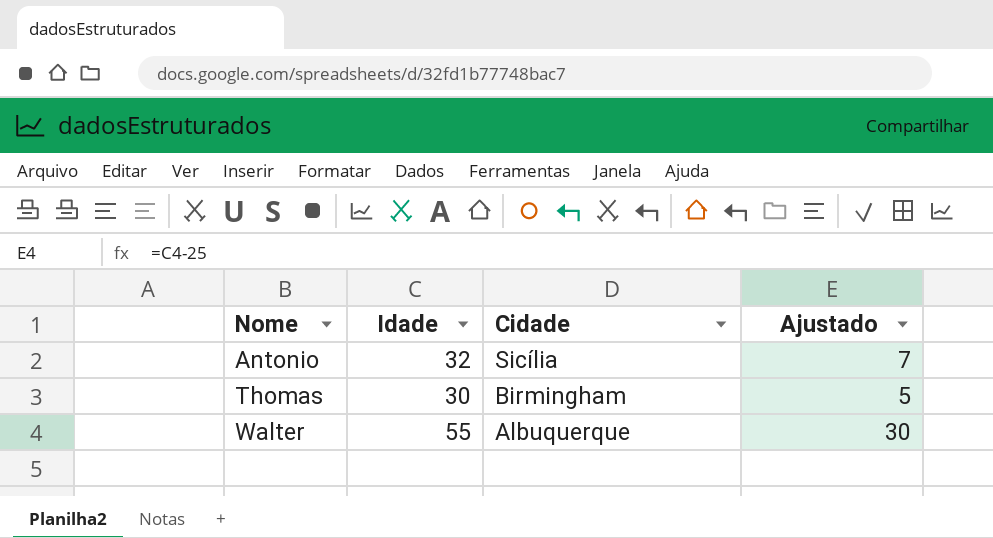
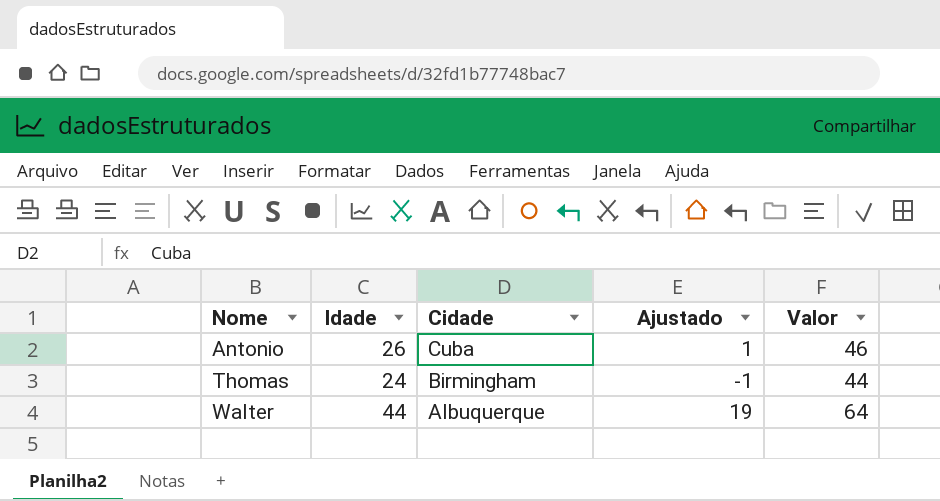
column Valor | formula: none -> [Idade] + 20
Antonio | Idade: 32 -> 26
Antonio | Cidade: Sicília -> Cuba
Antonio | Ajustado: 7 -> 1
Thomas | Idade: 30 -> 24
Thomas | Ajustado: 5 -> -1
Walter | Idade: 55 -> 44
Walter | Ajustado: 30 -> 19

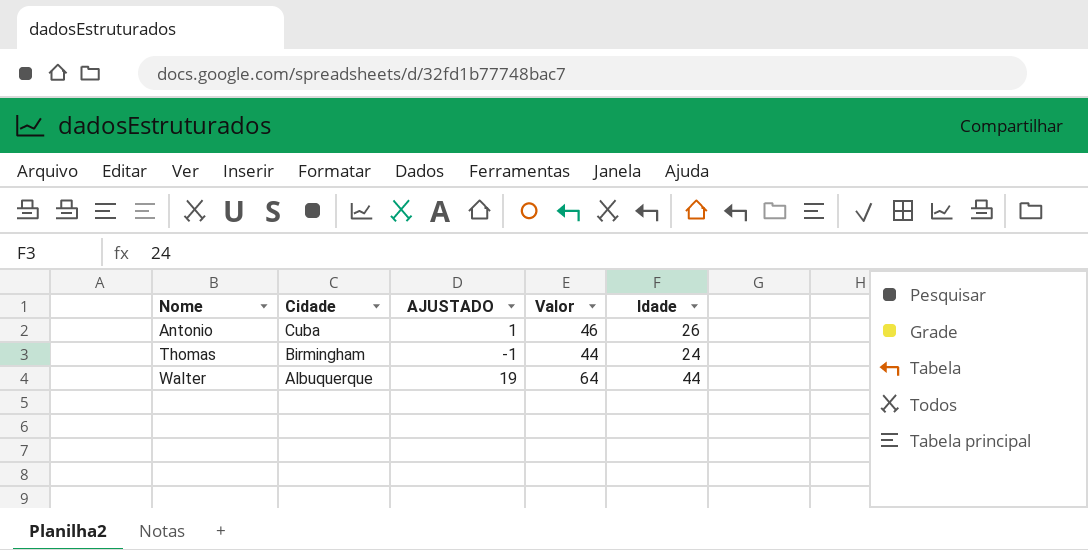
column name: Ajustado -> AJUSTADO
column Idade | position: 2 -> 5

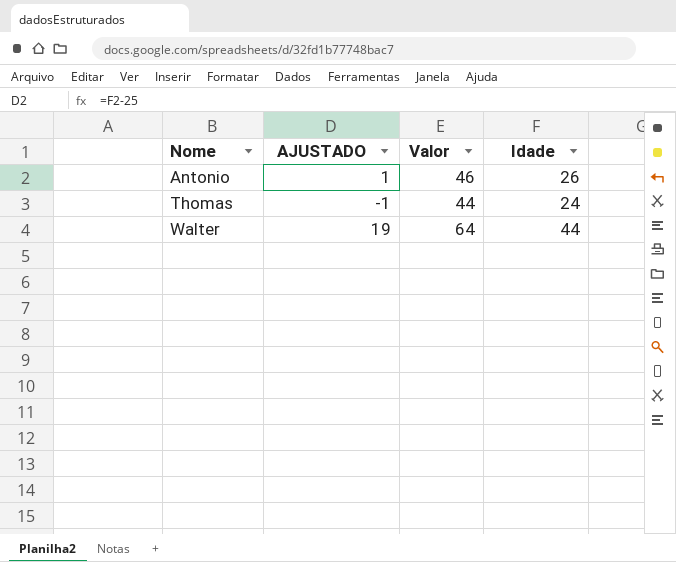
column Cidade | position: 2 -> none

